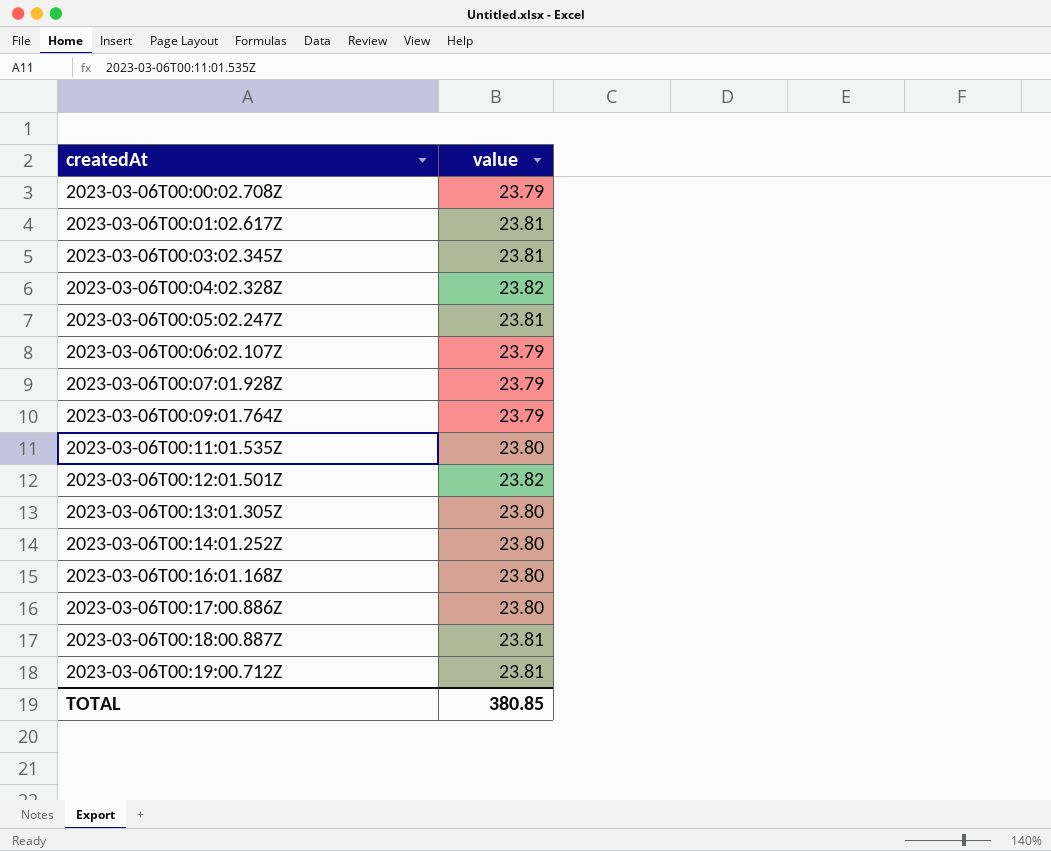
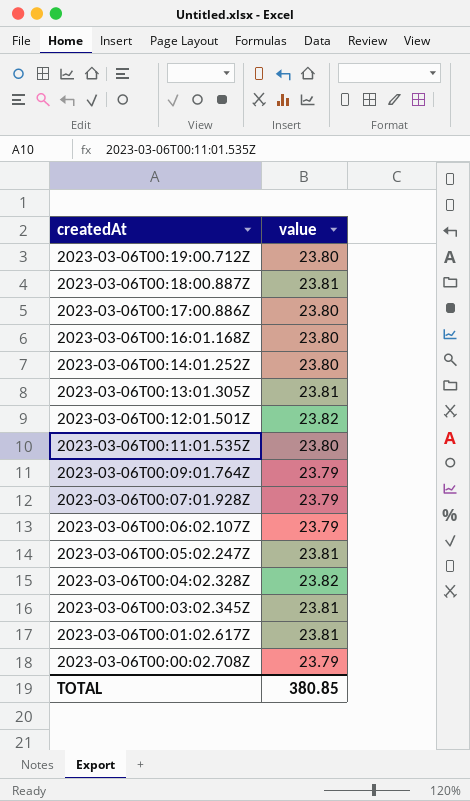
row order: createdAt ascending -> createdAt descending
2023-03-06T00:19:00.712Z | value: 23.81 -> 23.80
2023-03-06T00:13:01.305Z | value: 23.80 -> 23.81

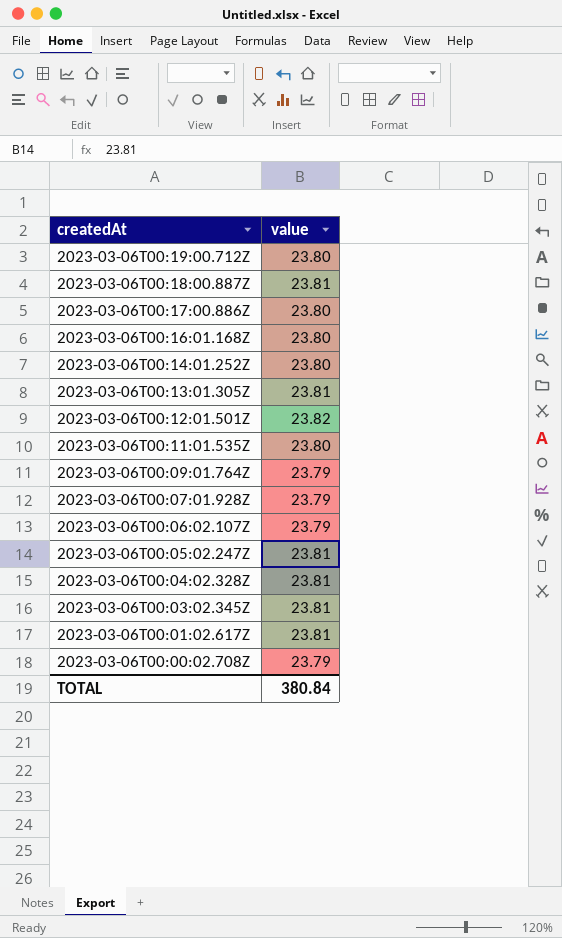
2023-03-06T00:04:02.328Z | value: 23.82 -> 23.81
TOTAL | value: 380.85 -> 380.84

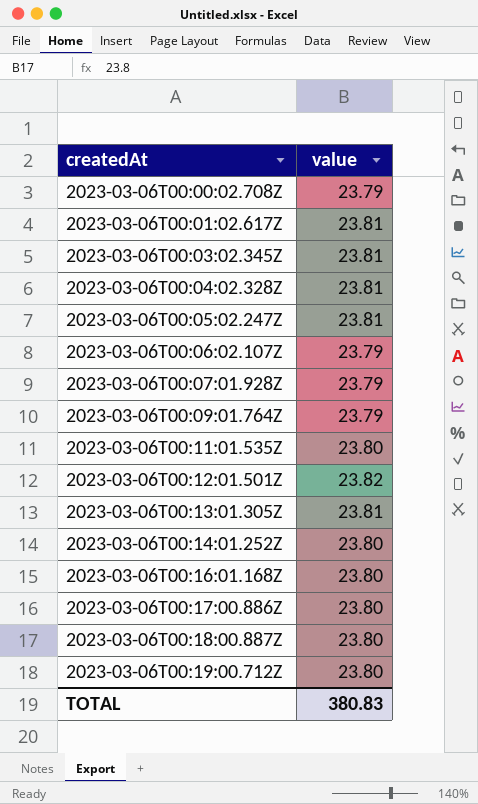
row order: createdAt descending -> createdAt ascending
2023-03-06T00:18:00.887Z | value: 23.81 -> 23.80
TOTAL | value: 380.84 -> 380.83

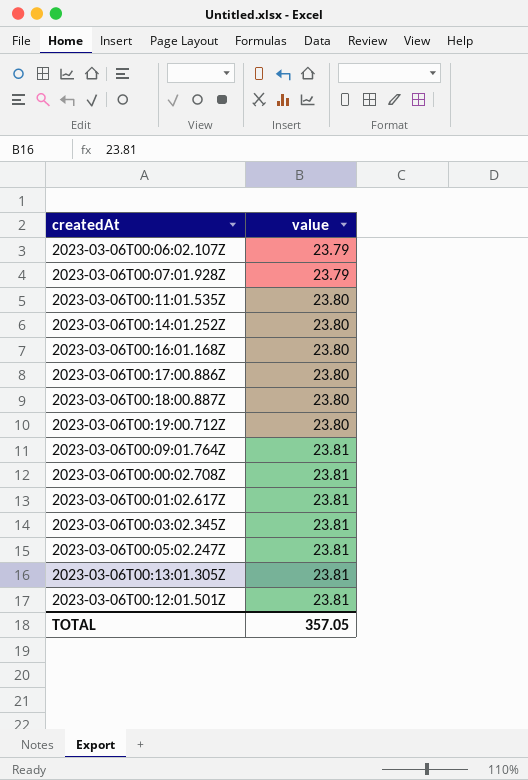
row order: createdAt ascending -> value ascending
row 2023-03-06T00:04:02.328Z: 23.81 -> none
2023-03-06T00:09:01.764Z | value: 23.79 -> 23.81
2023-03-06T00:00:02.708Z | value: 23.79 -> 23.81
2023-03-06T00:12:01.501Z | value: 23.82 -> 23.81
TOTAL | value: 380.83 -> 357.05

